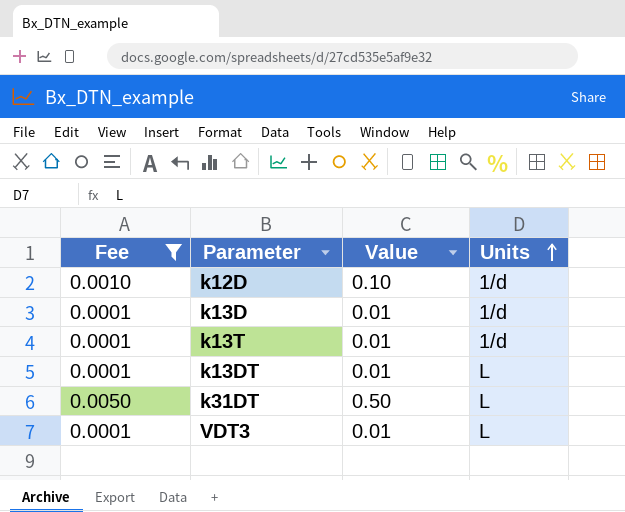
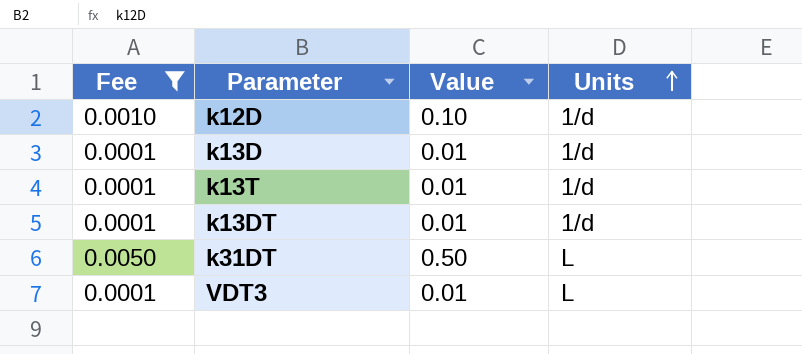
k13DT | Units: L -> 1/d

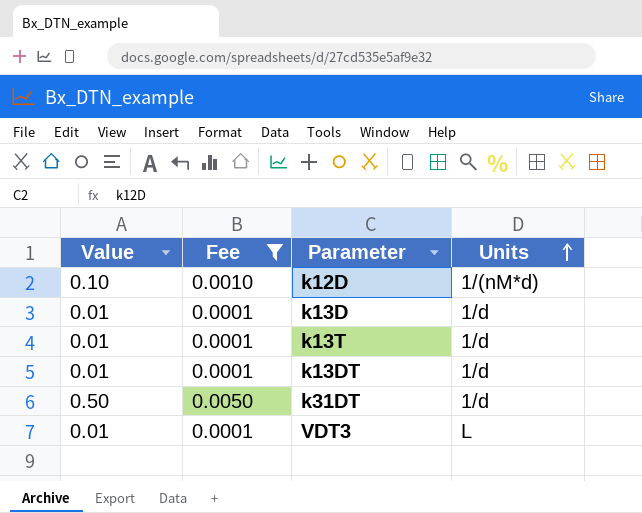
column Value | position: 3 -> 1
k12D | Units: 1/d -> 1/(nM*d)
k31DT | Units: L -> 1/d

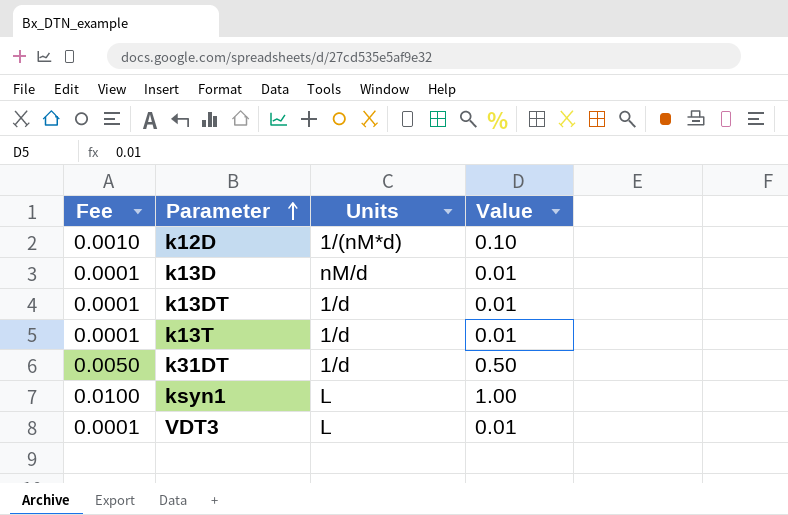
filter: Fee != 0.0100 -> none
row order: Units ascending -> Parameter ascending
column Value | position: 1 -> 4
k13D | Units: 1/d -> nM/d

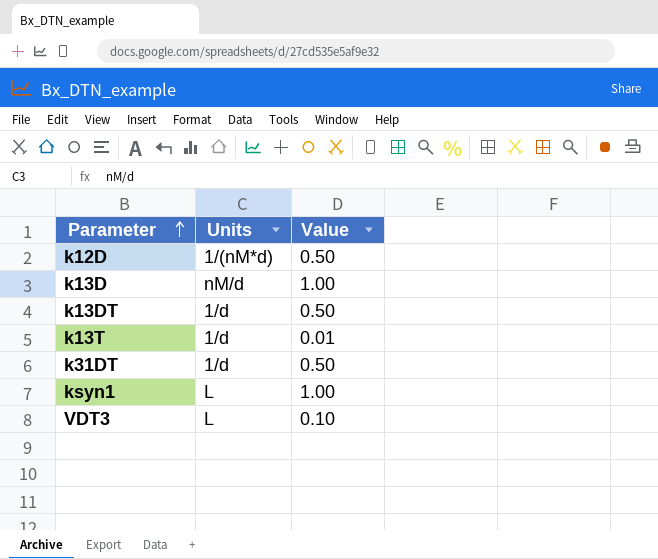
column Fee | formula: [Value] * 0.01 -> none
k12D | Value: 0.10 -> 0.50
k13D | Value: 0.01 -> 1.00
k13DT | Value: 0.01 -> 0.50
VDT3 | Value: 0.01 -> 0.10

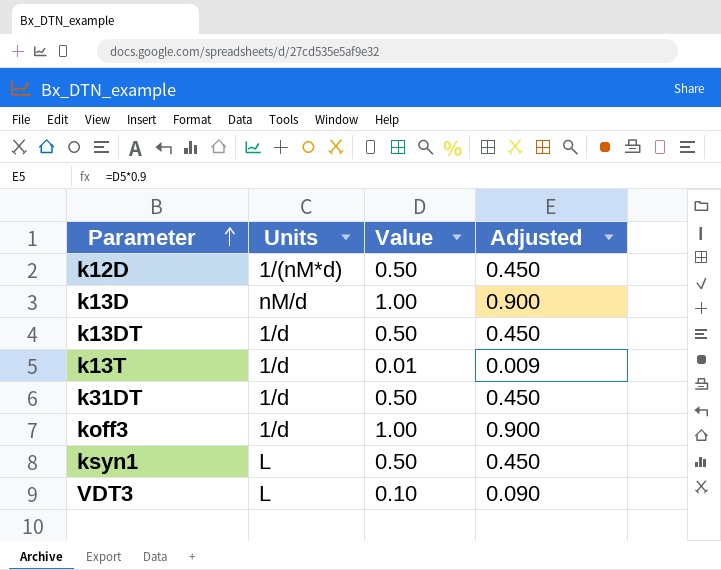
column Adjusted | formula: none -> [Value] * 0.9
row koff3: none -> 1/d | 1.00 | 0.900
ksyn1 | Value: 1.00 -> 0.50

